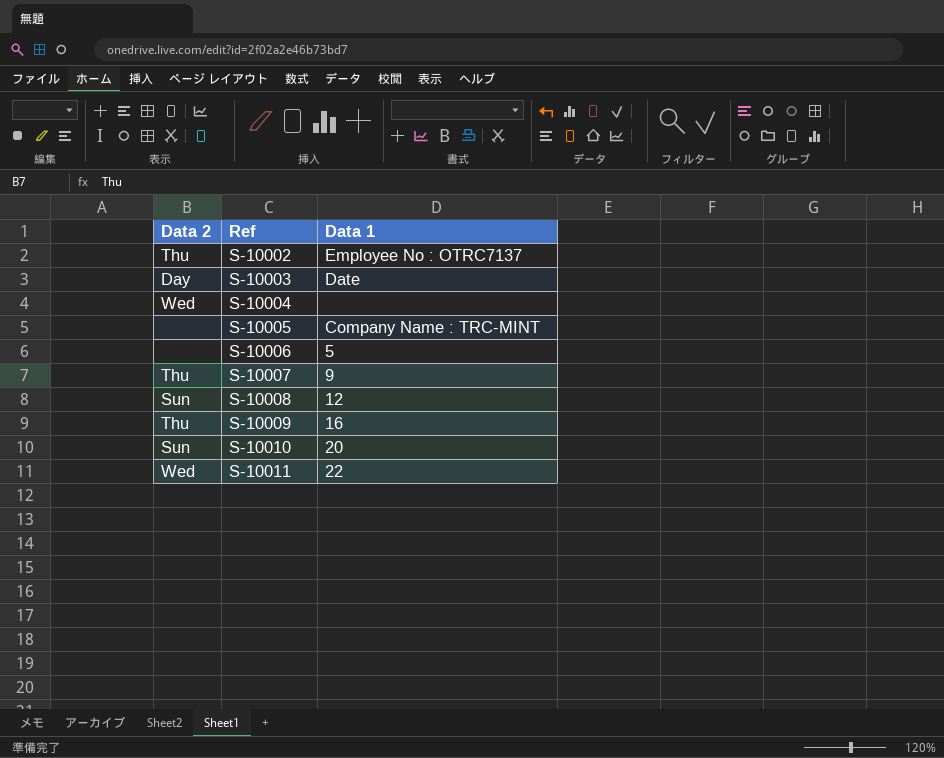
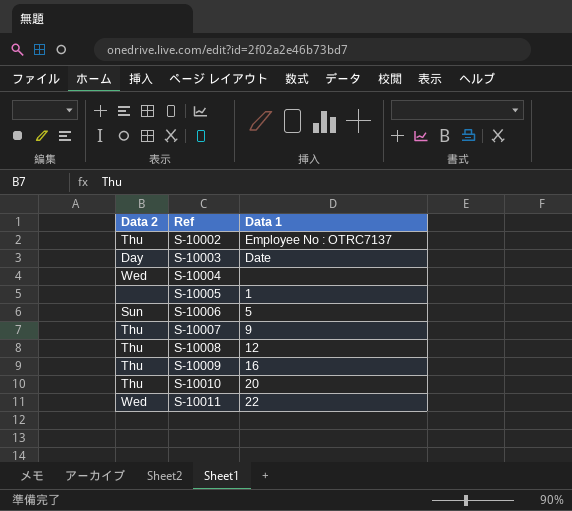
S-10005 | Data 1: Company Name : TRC-MINT -> 1
S-10006 | Data 2: none -> Sun
S-10008 | Data 2: Sun -> Thu
S-10010 | Data 2: Sun -> Thu

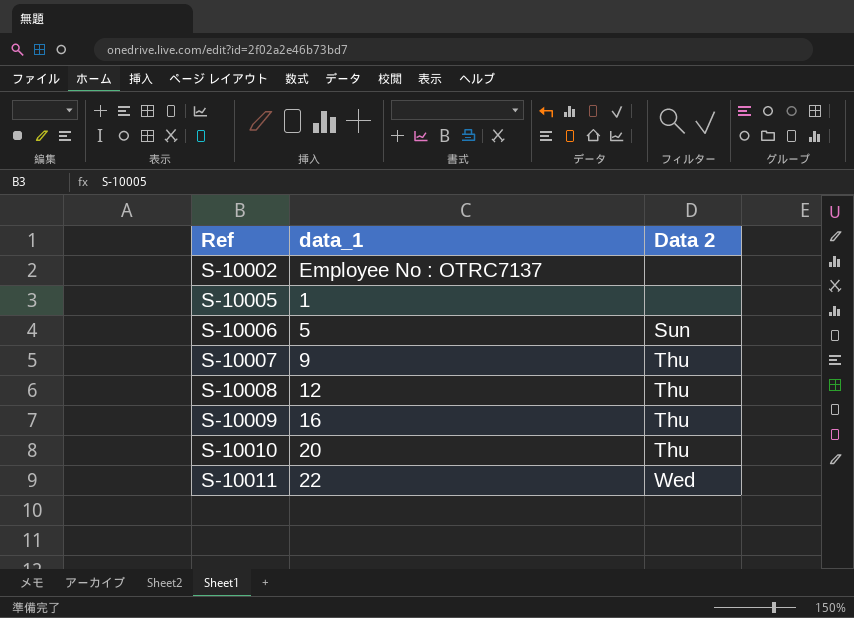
column name: Data 1 -> data_1
column Data 2 | position: 1 -> 3
row S-10003: Day | Date -> none
row S-10004: Wed | none -> none
S-10002 | Data 2: Thu -> none

